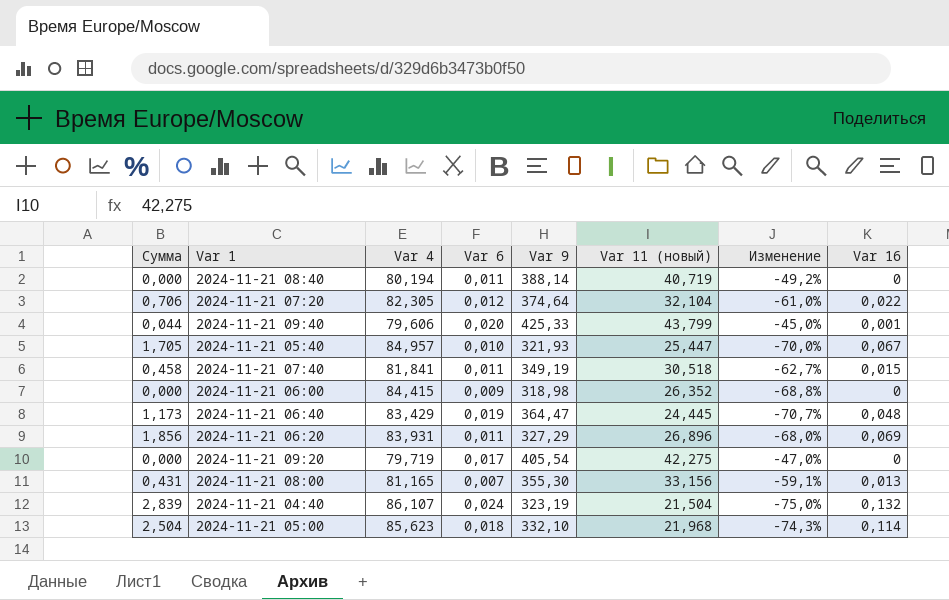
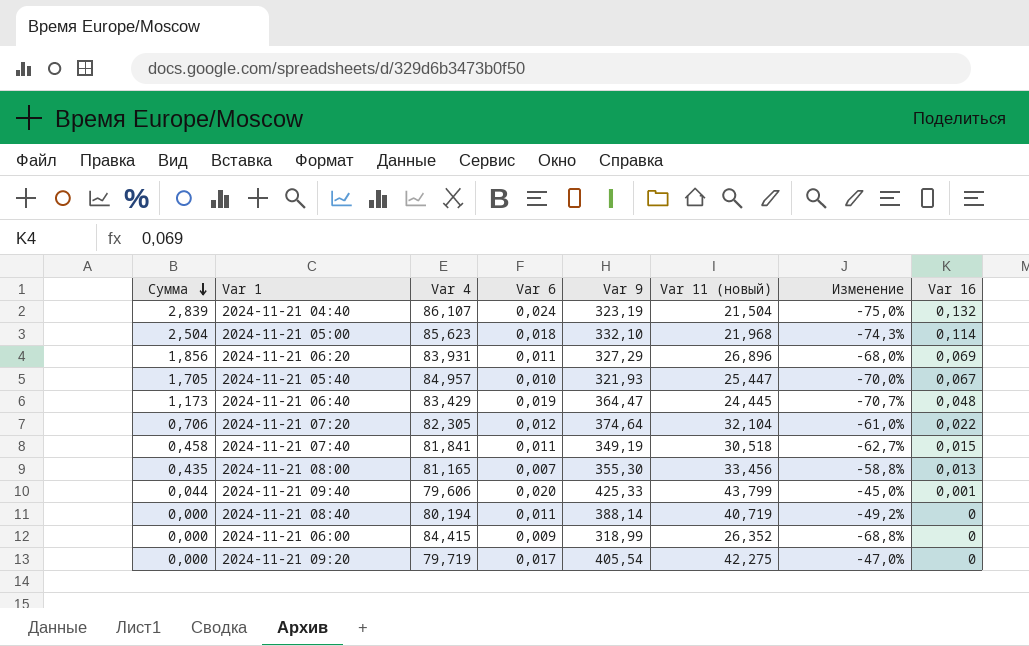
row order: none -> Сумма descending
2024-11-21 08:00 | Сумма: 0,431 -> 0,435
2024-11-21 08:00 | Var 11 (новый): 33,156 -> 33,456
2024-11-21 08:00 | Изменение: -59,1% -> -58,8%
2024-11-21 06:00 | Var 9: 318,98 -> 318,99

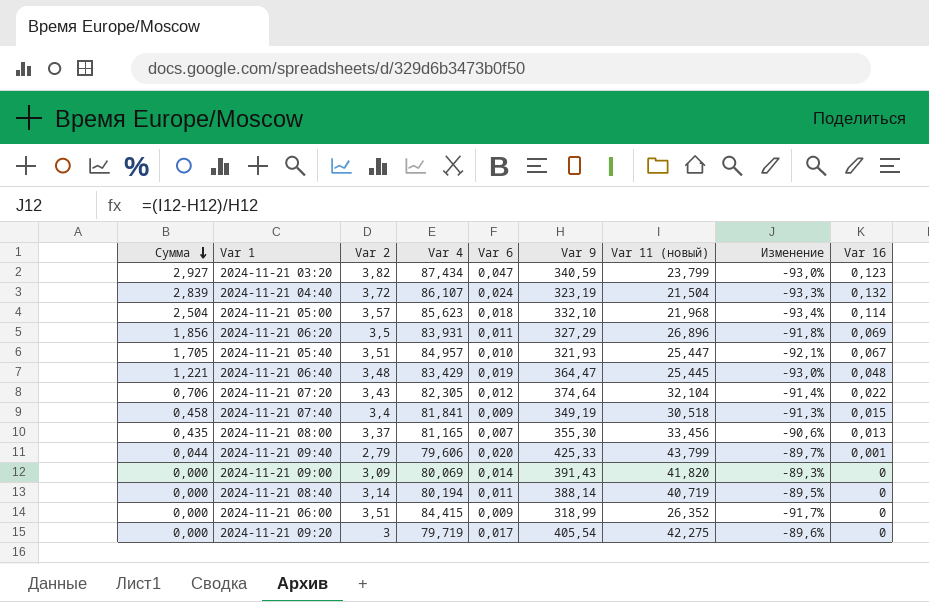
column Var 2 | position: none -> 3
column Изменение | formula: ([Var 11 (новый)] - [Var 4]) / [Var 4] -> ([Var 11 (новый)] - [Var 9]) / [Var 9]
row 2024-11-21 03:20: none -> 2,927 | 3,82 | 87,434 | 0,047 | 340,59 | 23,799 | -93,0% | 0,123
2024-11-21 06:40 | Сумма: 1,173 -> 1,221
2024-11-21 06:40 | Var 11 (новый): 24,445 -> 25,445
2024-11-21 07:40 | Var 6: 0,011 -> 0,009
row 2024-11-21 09:00: none -> 0,000 | 3,09 | 80,069 | 0,014 | 391,43 | 41,820 | -89,3% | 0

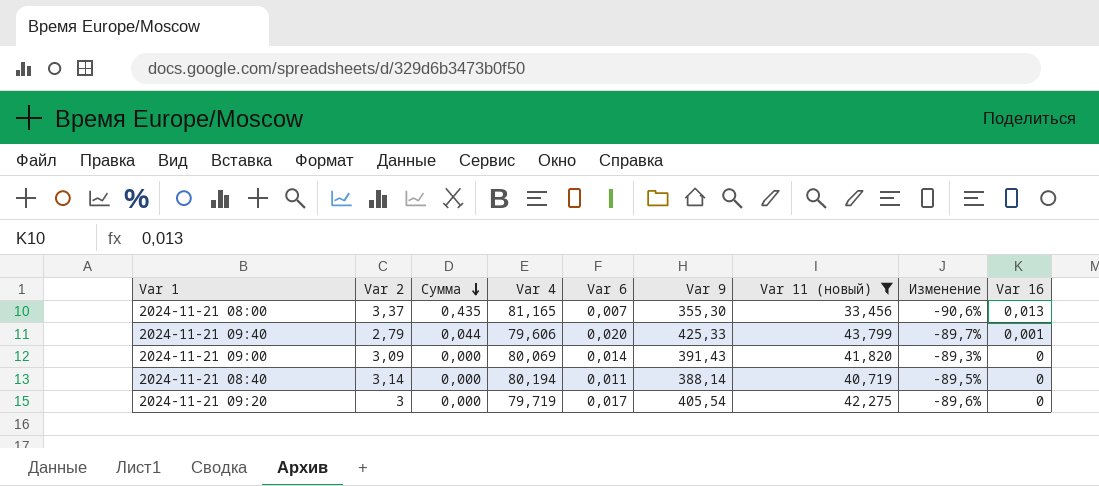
filter: none -> Var 11 (новый) >= 33,456
column Сумма | position: 1 -> 3

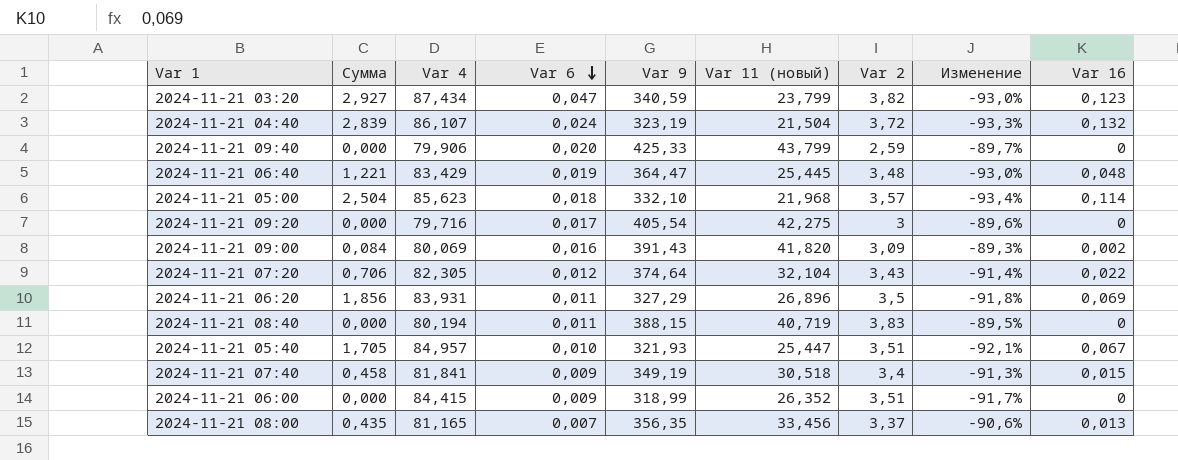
filter: Var 11 (новый) >= 33,456 -> none
row order: Сумма descending -> Var 6 descending
column Var 2 | position: 2 -> 7
2024-11-21 09:40 | Сумма: 0,044 -> 0,000
2024-11-21 09:40 | Var 4: 79,606 -> 79,906
2024-11-21 09:40 | Var 2: 2,79 -> 2,59
2024-11-21 09:40 | Var 16: 0,001 -> 0
2024-11-21 09:20 | Var 4: 79,719 -> 79,716
2024-11-21 09:00 | Сумма: 0,000 -> 0,084
2024-11-21 09:00 | Var 6: 0,014 -> 0,016
2024-11-21 09:00 | Var 16: 0 -> 0,002
2024-11-21 08:40 | Var 9: 388,14 -> 388,15
2024-11-21 08:40 | Var 2: 3,14 -> 3,83
2024-11-21 08:00 | Var 9: 355,30 -> 356,35

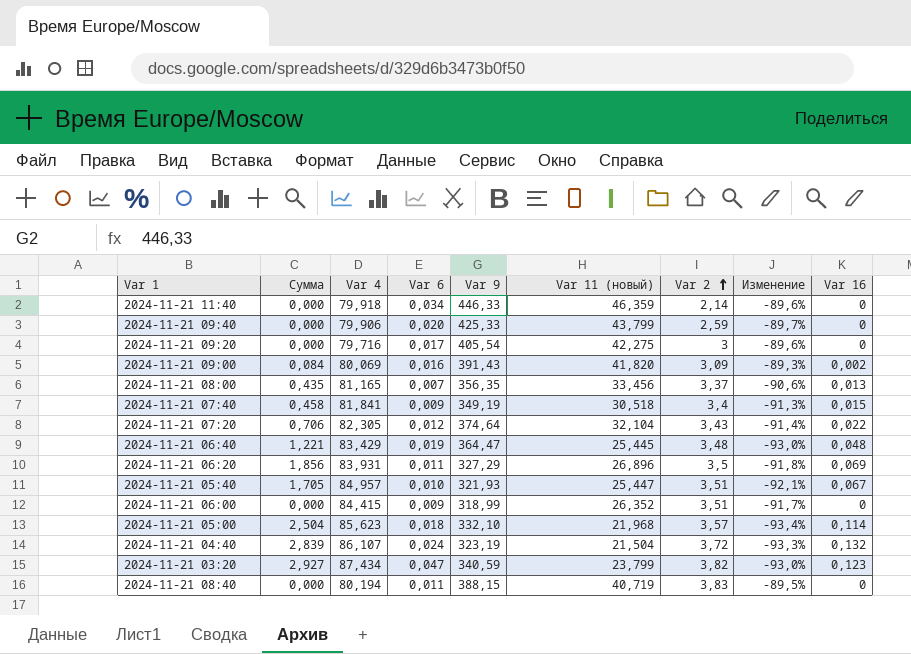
row order: Var 6 descending -> Var 2 ascending
row 2024-11-21 11:40: none -> 0,000 | 79,918 | 0,034 | 446,33 | 46,359 | 2,14 | -89,6% | 0

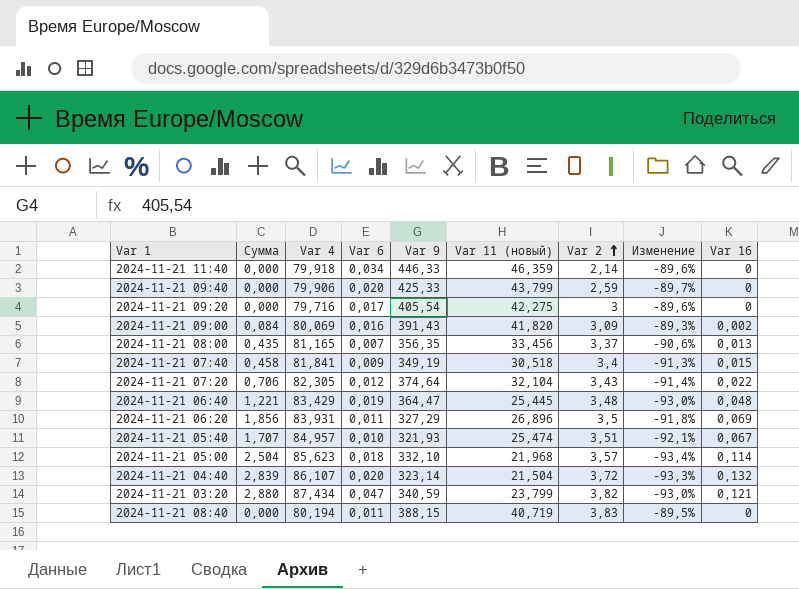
row 2024-11-21 06:00: 0,000 | 84,415 | 0,009 | 318,99 | 26,352 | 3,51 | -91,7% | 0 -> none
2024-11-21 05:40 | Сумма: 1,705 -> 1,707
2024-11-21 05:40 | Var 11 (новый): 25,447 -> 25,474
2024-11-21 04:40 | Var 6: 0,024 -> 0,020
2024-11-21 04:40 | Var 9: 323,19 -> 323,14
2024-11-21 03:20 | Сумма: 2,927 -> 2,880
2024-11-21 03:20 | Var 16: 0,123 -> 0,121

